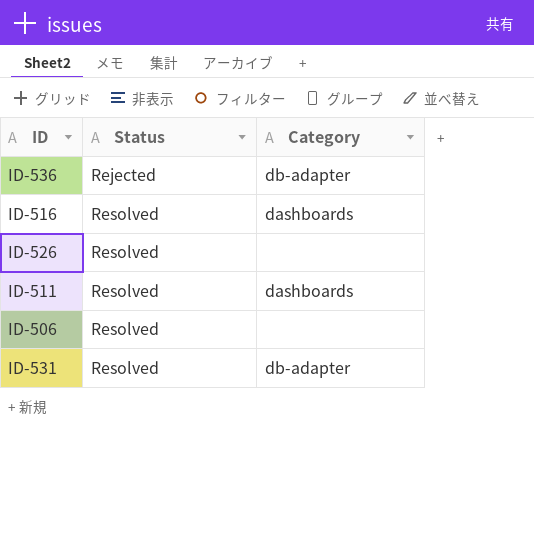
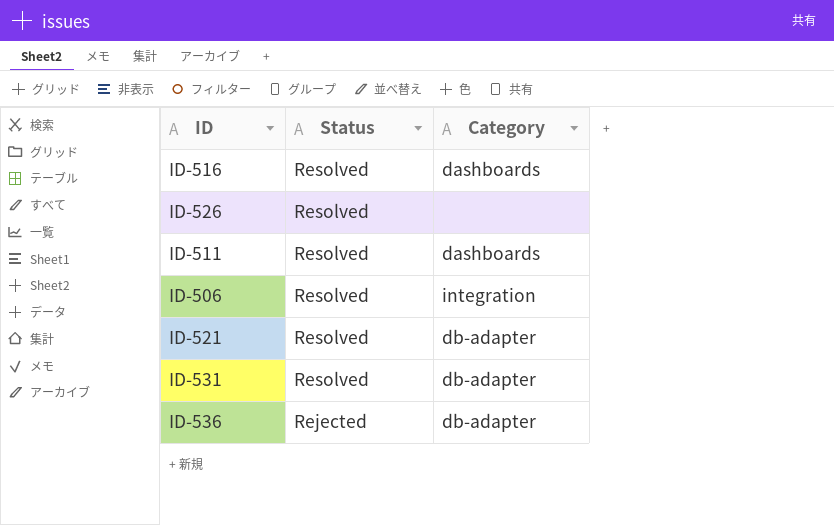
row order: Status ascending -> Status descending
ID-506 | Category: none -> integration
row ID-521: none -> Resolved | db-adapter

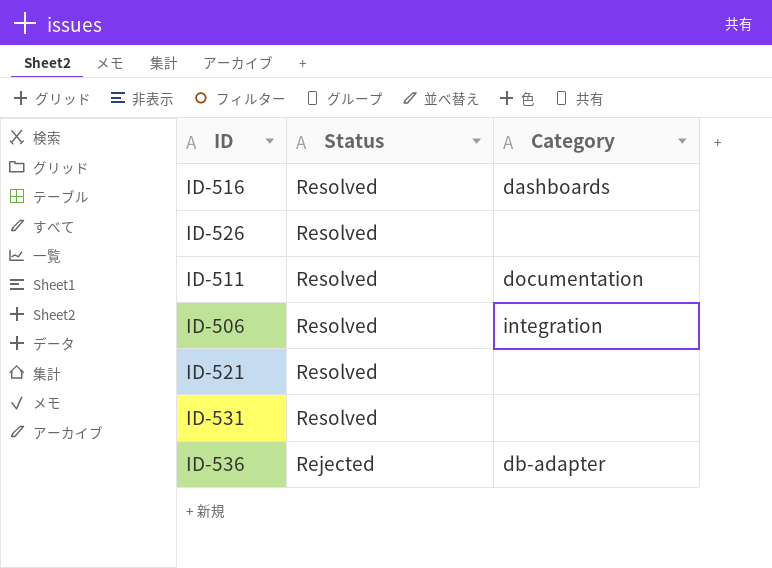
ID-511 | Category: dashboards -> documentation
ID-521 | Category: db-adapter -> none
ID-531 | Category: db-adapter -> none

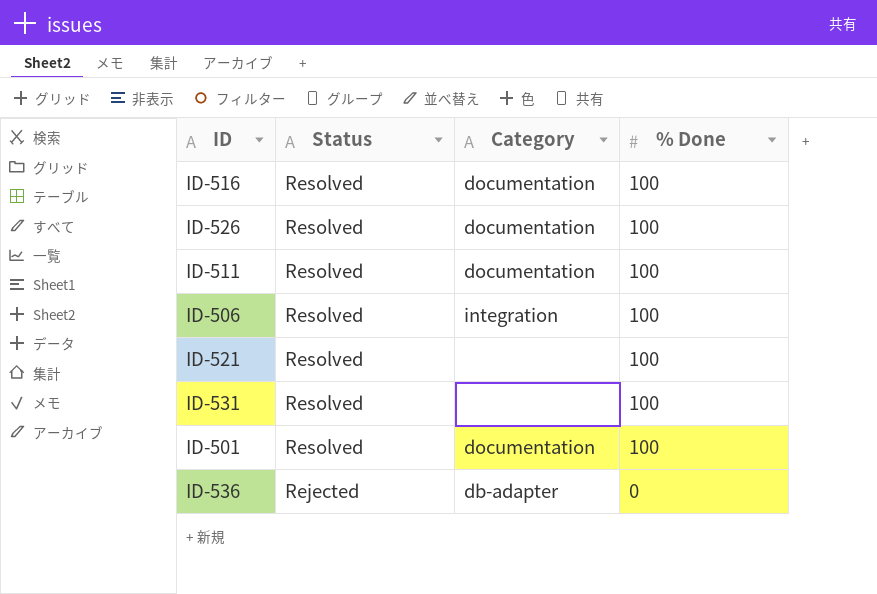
column % Done | position: none -> 4
ID-516 | Category: dashboards -> documentation
ID-526 | Category: none -> documentation
row ID-501: none -> Resolved | documentation | 100

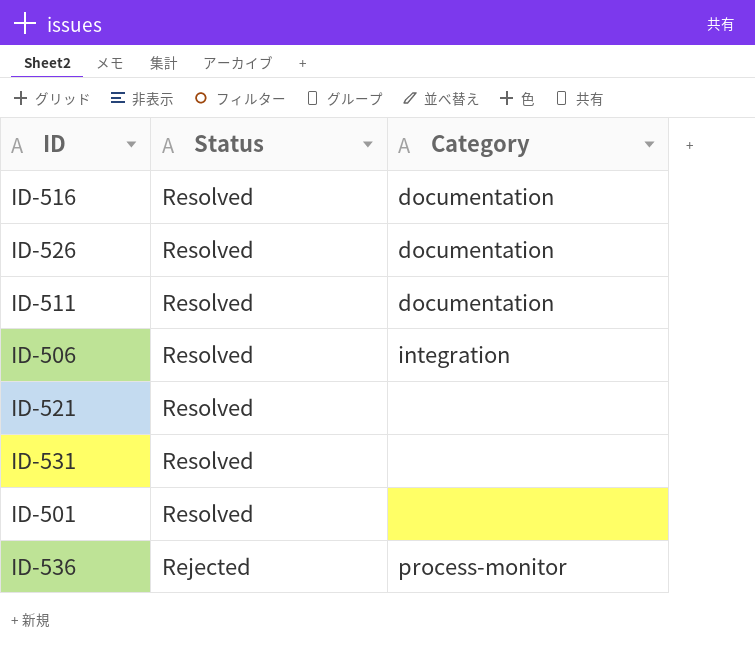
column % Done | position: 4 -> none
ID-501 | Category: documentation -> none
ID-536 | Category: db-adapter -> process-monitor

